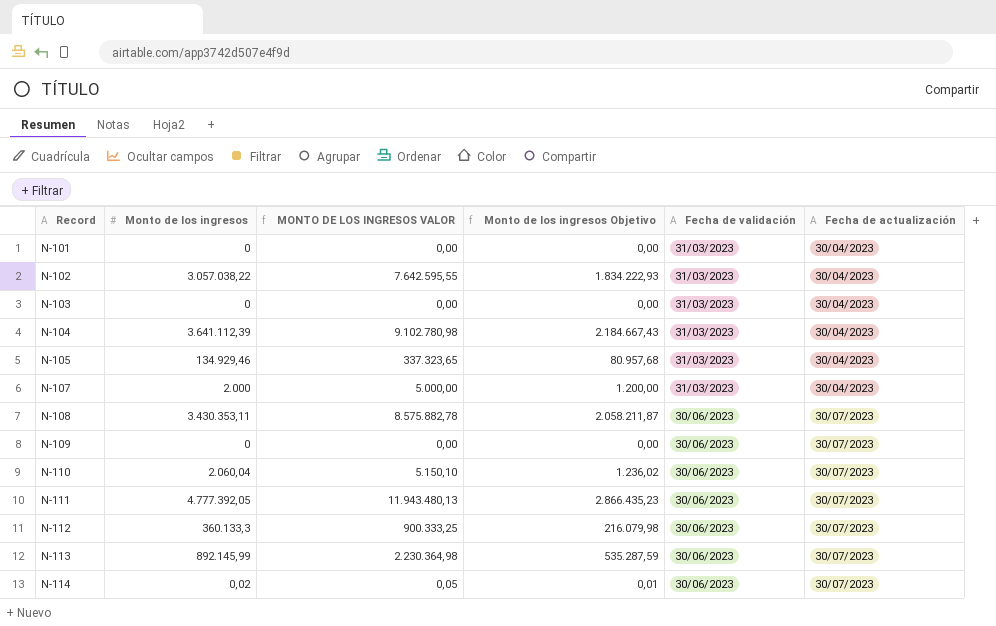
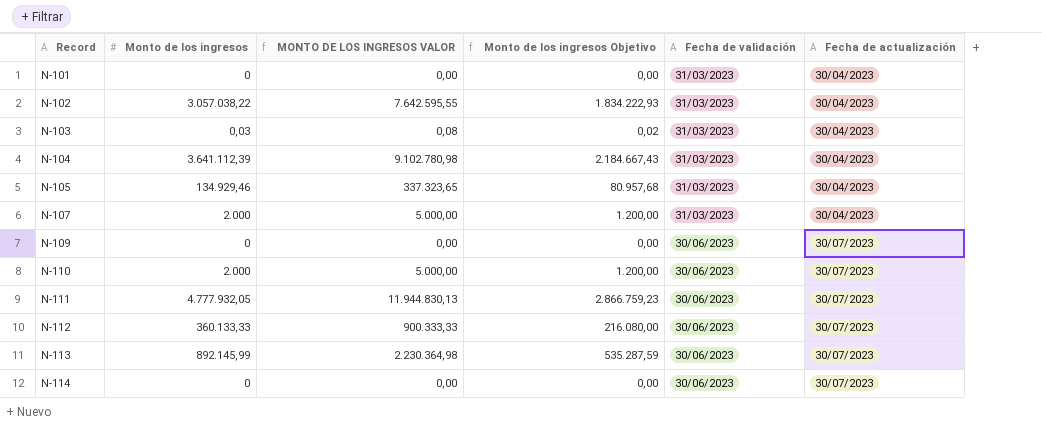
row N-108: 3.430.353,11 | 8.575.882,78 | 2.058.211,87 | 30/06/2023 | 30/07/2023 -> none
N-103 | Monto de los ingresos: 0 -> 0,03
N-103 | MONTO DE LOS INGRESOS VALOR: 0,00 -> 0,08
N-103 | Monto de los ingresos Objetivo: 0,00 -> 0,02
N-110 | Monto de los ingresos: 2.060,04 -> 2.000
N-110 | MONTO DE LOS INGRESOS VALOR: 5.150,10 -> 5.000,00
N-110 | Monto de los ingresos Objetivo: 1.236,02 -> 1.200,00
N-111 | Monto de los ingresos: 4.777.392,05 -> 4.777.932,05
N-111 | MONTO DE LOS INGRESOS VALOR: 11.943.480,13 -> 11.944.830,13
N-111 | Monto de los ingresos Objetivo: 2.866.435,23 -> 2.866.759,23
N-112 | Monto de los ingresos: 360.133,3 -> 360.133,33
N-112 | MONTO DE LOS INGRESOS VALOR: 900.333,25 -> 900.333,33
N-112 | Monto de los ingresos Objetivo: 216.079,98 -> 216.080,00
N-114 | Monto de los ingresos: 0,02 -> 0
N-114 | MONTO DE LOS INGRESOS VALOR: 0,05 -> 0,00
N-114 | Monto de los ingresos Objetivo: 0,01 -> 0,00

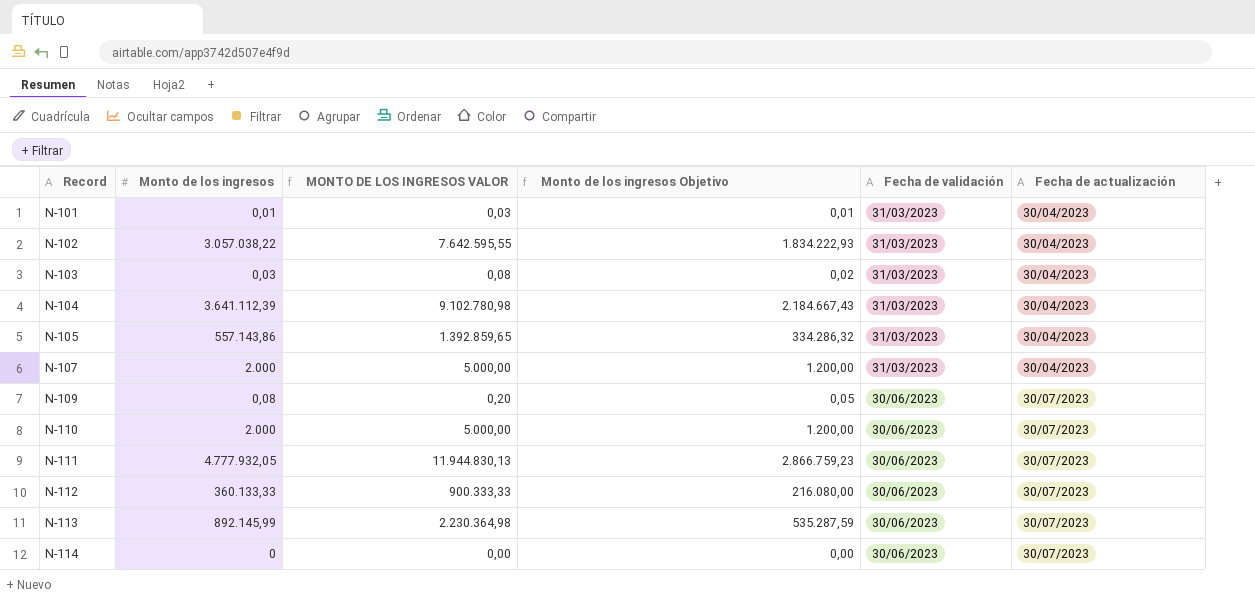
N-101 | Monto de los ingresos: 0 -> 0,01
N-101 | MONTO DE LOS INGRESOS VALOR: 0,00 -> 0,03
N-101 | Monto de los ingresos Objetivo: 0,00 -> 0,01
N-105 | Monto de los ingresos: 134.929,46 -> 557.143,86
N-105 | MONTO DE LOS INGRESOS VALOR: 337.323,65 -> 1.392.859,65
N-105 | Monto de los ingresos Objetivo: 80.957,68 -> 334.286,32
N-109 | Monto de los ingresos: 0 -> 0,08
N-109 | MONTO DE LOS INGRESOS VALOR: 0,00 -> 0,20
N-109 | Monto de los ingresos Objetivo: 0,00 -> 0,05

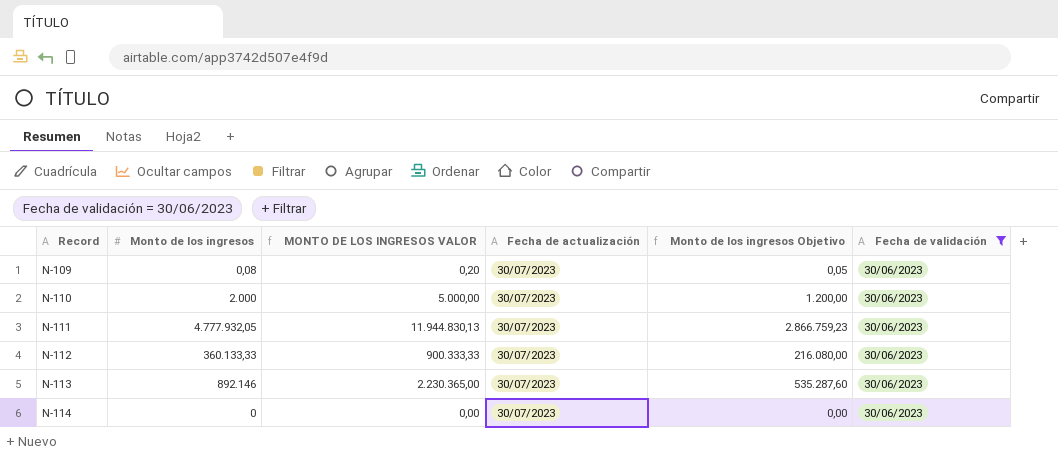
filter: none -> Fecha de validación = 30/06/2023
column Fecha de actualización | position: 6 -> 4
N-113 | Monto de los ingresos: 892.145,99 -> 892.146
N-113 | MONTO DE LOS INGRESOS VALOR: 2.230.364,98 -> 2.230.365,00
N-113 | Monto de los ingresos Objetivo: 535.287,59 -> 535.287,60

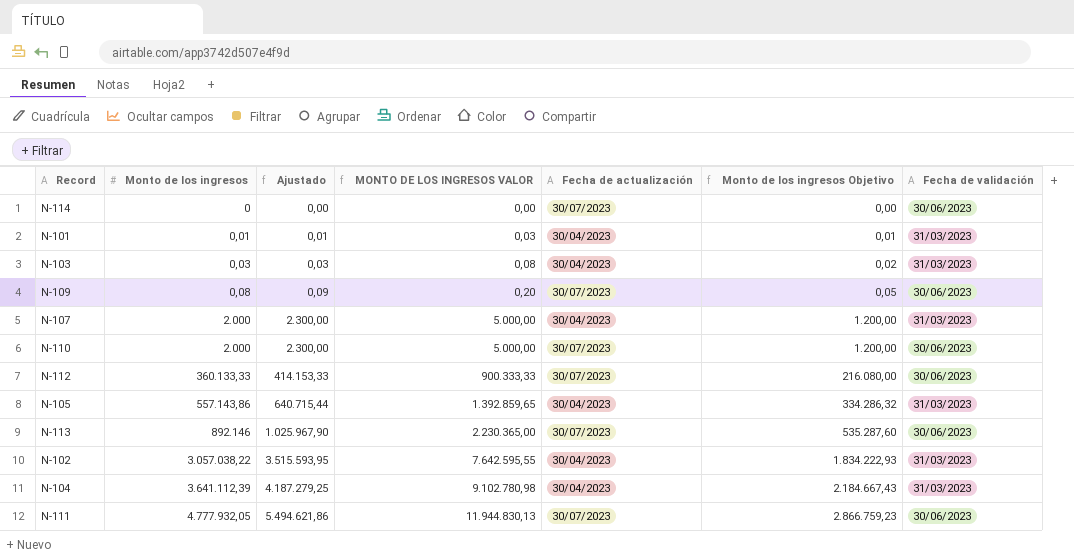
filter: Fecha de validación = 30/06/2023 -> none
row order: Record ascending -> Monto de los ingresos ascending
column Ajustado | formula: none -> [Monto de los ingresos] * 1,15

